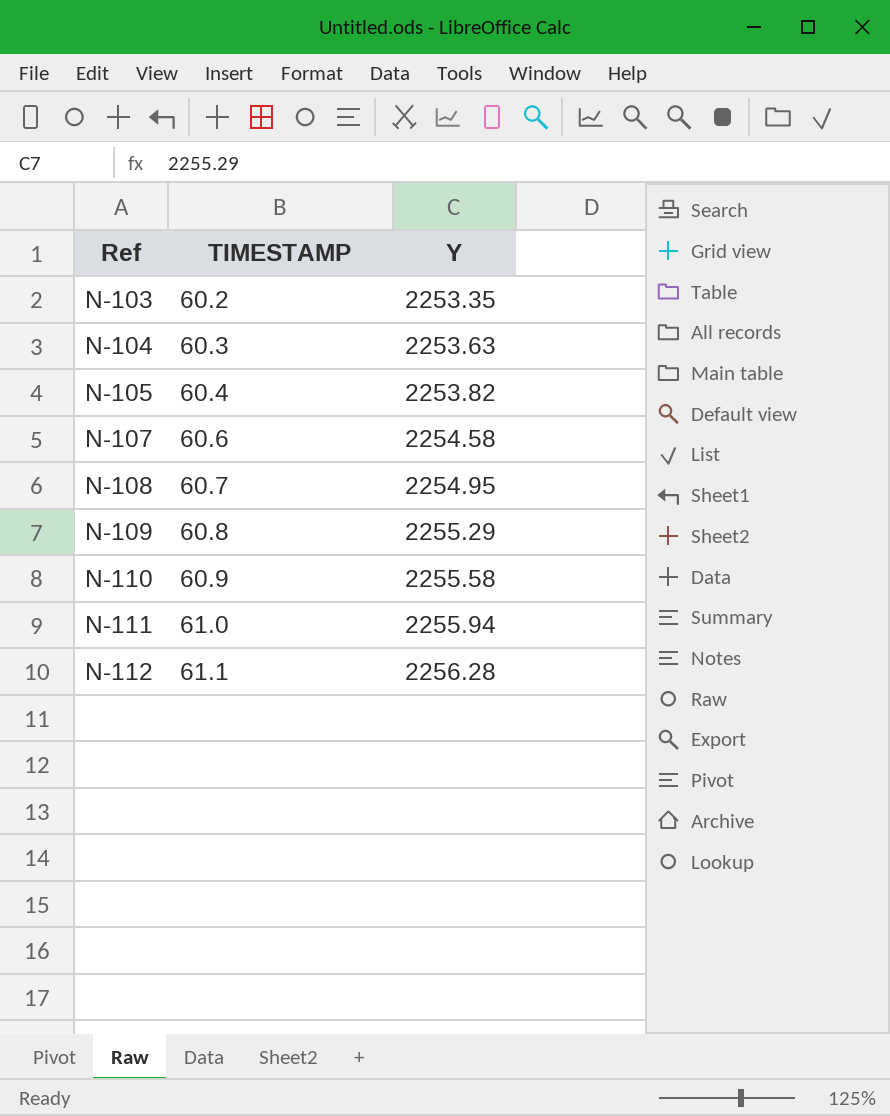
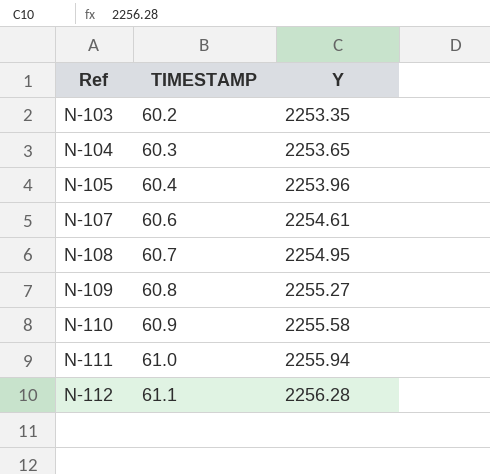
N-104 | Y: 2253.63 -> 2253.65
N-105 | Y: 2253.82 -> 2253.96
N-107 | Y: 2254.58 -> 2254.61
N-109 | Y: 2255.29 -> 2255.27

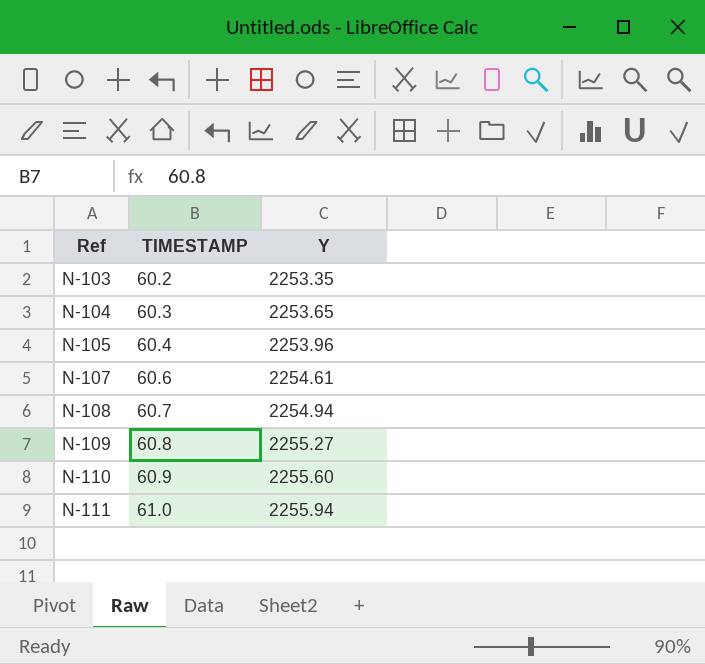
row N-112: 61.1 | 2256.28 -> none
N-108 | Y: 2254.95 -> 2254.94
N-110 | Y: 2255.58 -> 2255.60

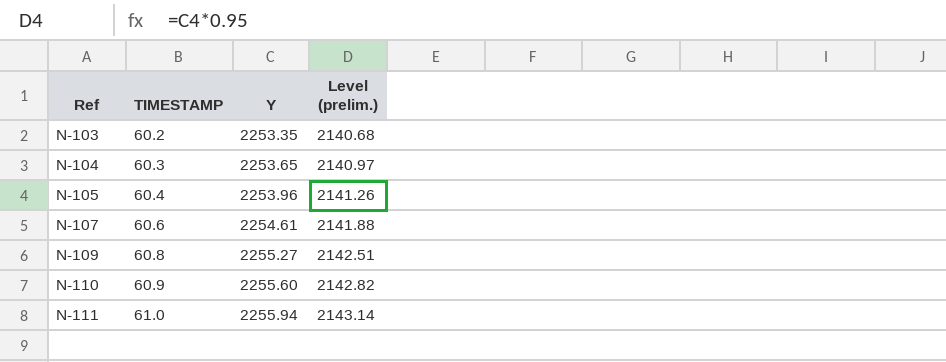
column Level (prelim.) | formula: none -> [Y] * 0.95
row N-108: 60.7 | 2254.94 -> none

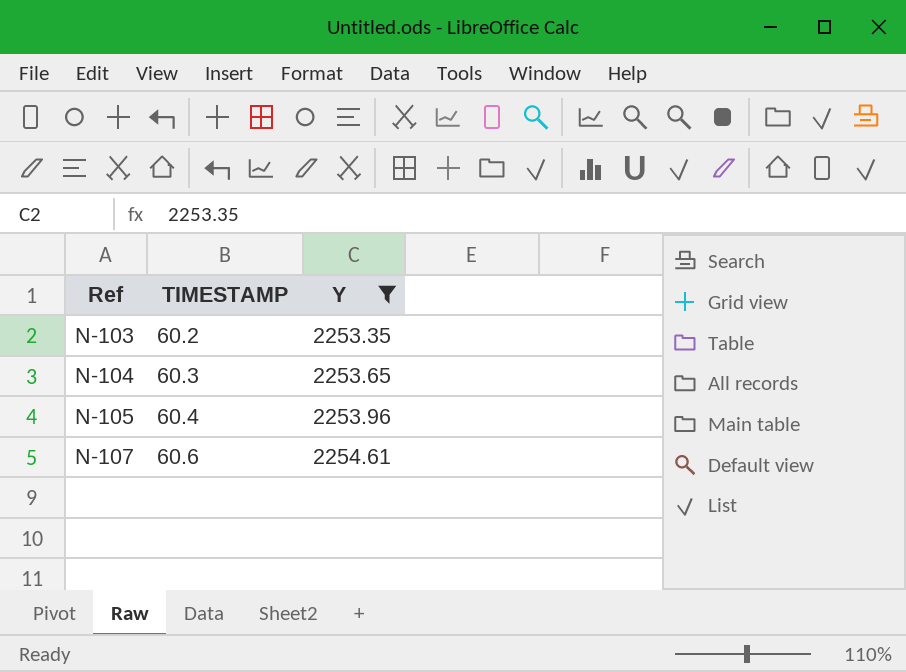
filter: none -> Y <= 2254.61
column Level (prelim.) | formula: [Y] * 0.95 -> none

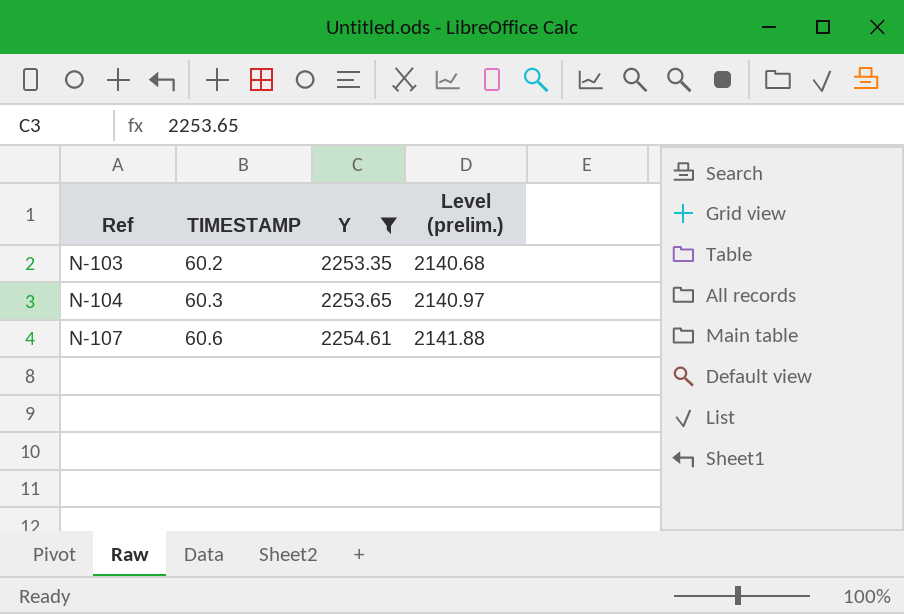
column Level (prelim.) | formula: none -> [Y] * 0.95
row N-105: 60.4 | 2253.96 -> none

